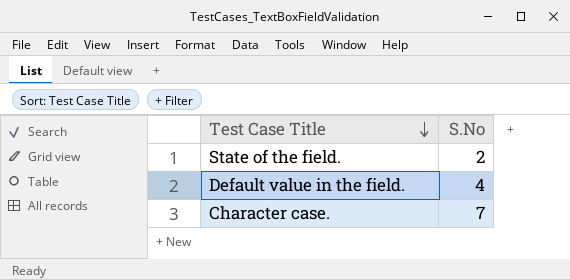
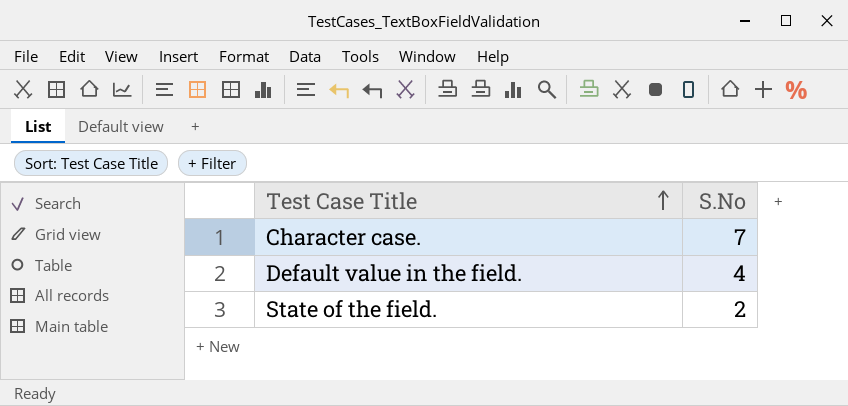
row order: Test Case Title descending -> Test Case Title ascending

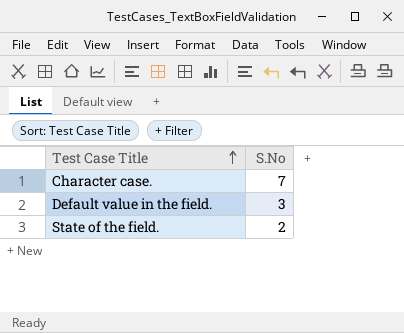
Default value in the field. | S.No: 4 -> 3

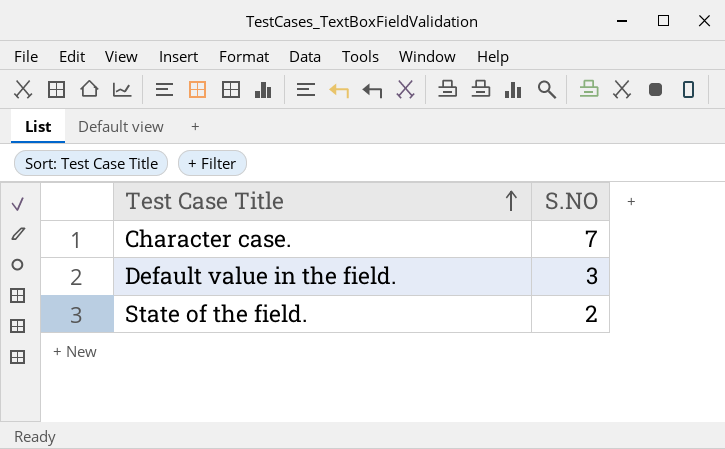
column name: S.No -> S.NO

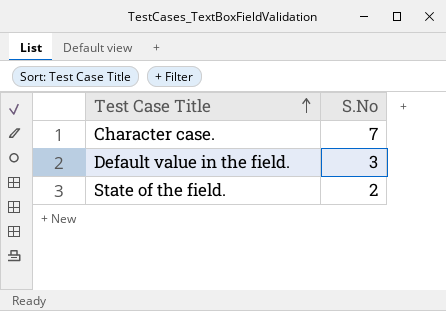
column name: S.NO -> S.No

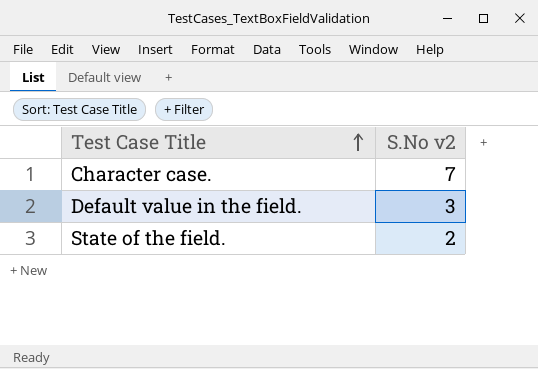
column name: S.No -> S.No v2

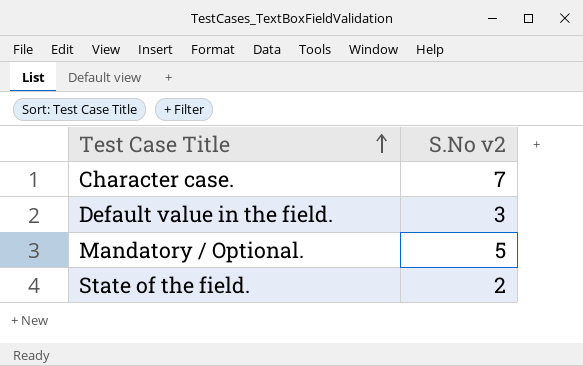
row Mandatory / Optional.: none -> 5

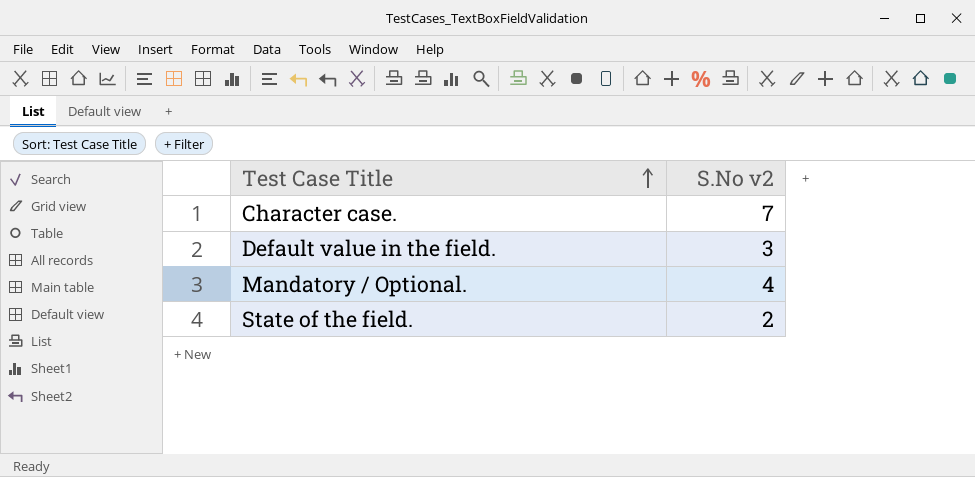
Mandatory / Optional. | S.No v2: 5 -> 4

